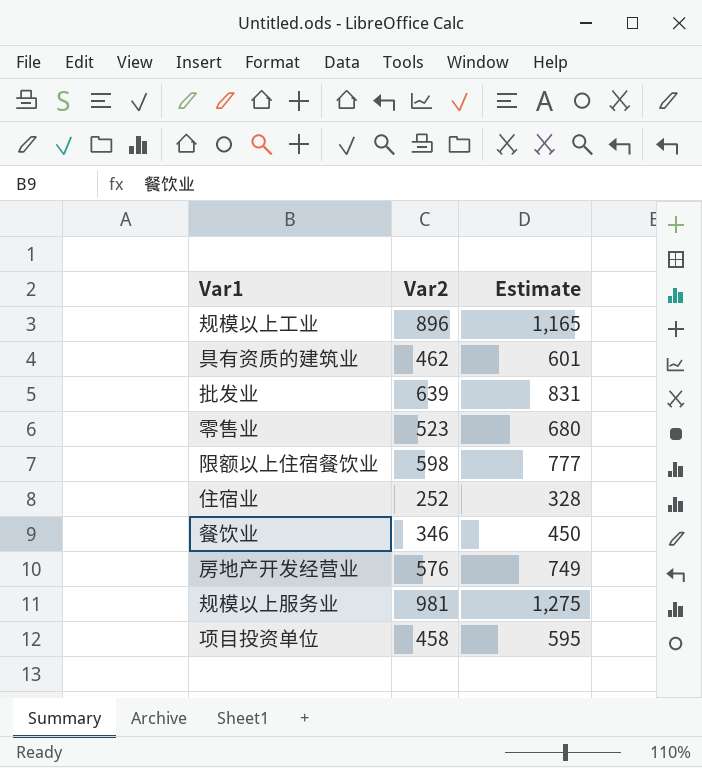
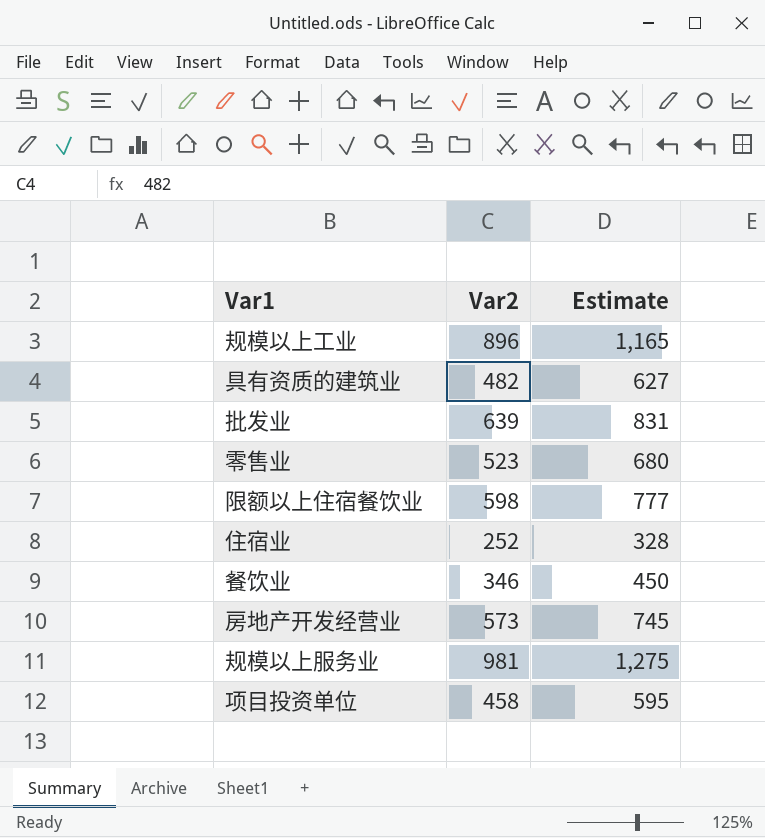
具有资质的建筑业 | Var2: 462 -> 482
具有资质的建筑业 | Estimate: 601 -> 627
房地产开发经营业 | Var2: 576 -> 573
房地产开发经营业 | Estimate: 749 -> 745

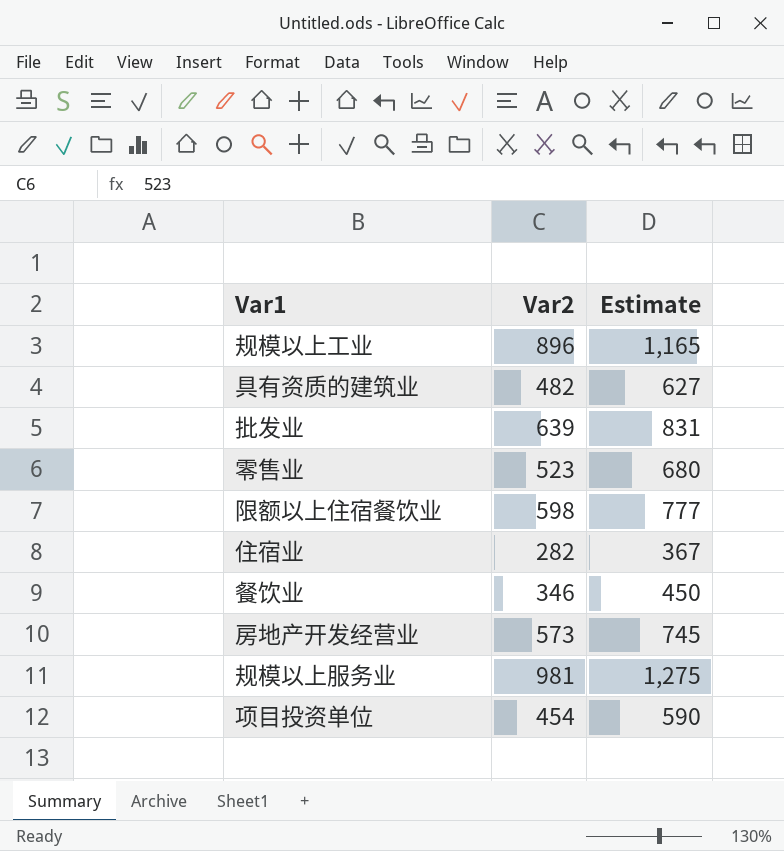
住宿业 | Var2: 252 -> 282
住宿业 | Estimate: 328 -> 367
项目投资单位 | Var2: 458 -> 454
项目投资单位 | Estimate: 595 -> 590

